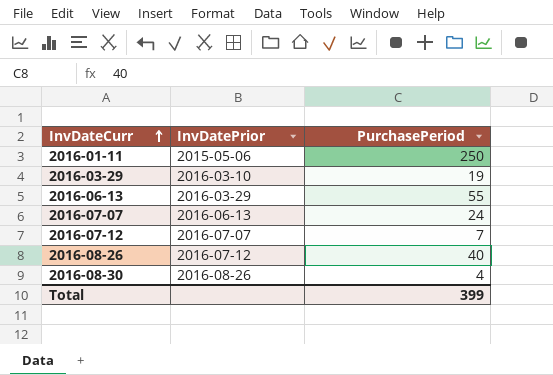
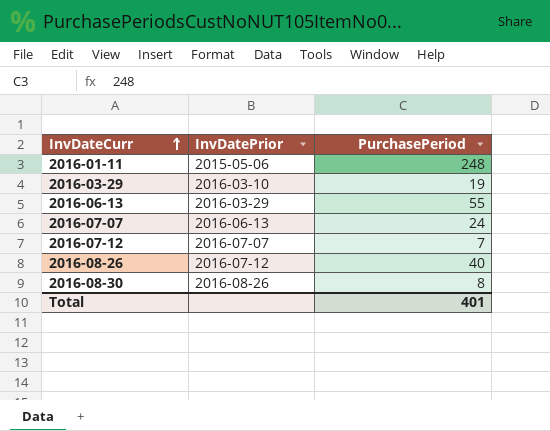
2016-01-11 | PurchasePeriod: 250 -> 248
2016-08-30 | PurchasePeriod: 4 -> 8
Total | PurchasePeriod: 399 -> 401

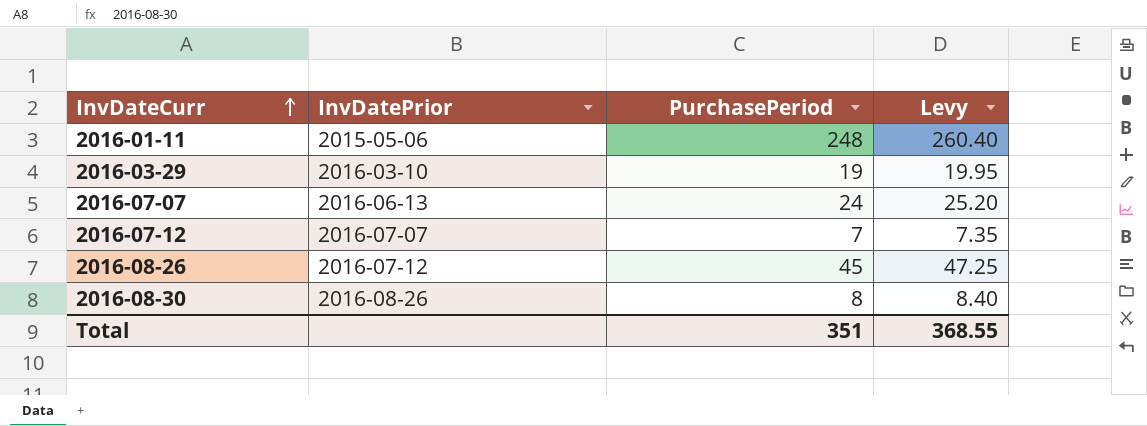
column Levy | formula: none -> [PurchasePeriod] * 1.05
row 2016-06-13: 2016-03-29 | 55 -> none
2016-08-26 | PurchasePeriod: 40 -> 45
Total | PurchasePeriod: 401 -> 351

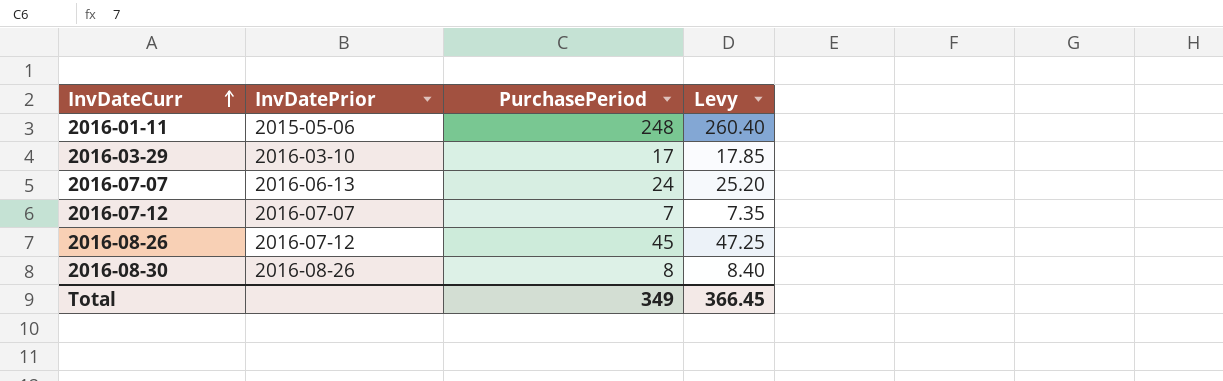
2016-03-29 | PurchasePeriod: 19 -> 17
2016-03-29 | Levy: 19.95 -> 17.85
Total | PurchasePeriod: 351 -> 349
Total | Levy: 368.55 -> 366.45

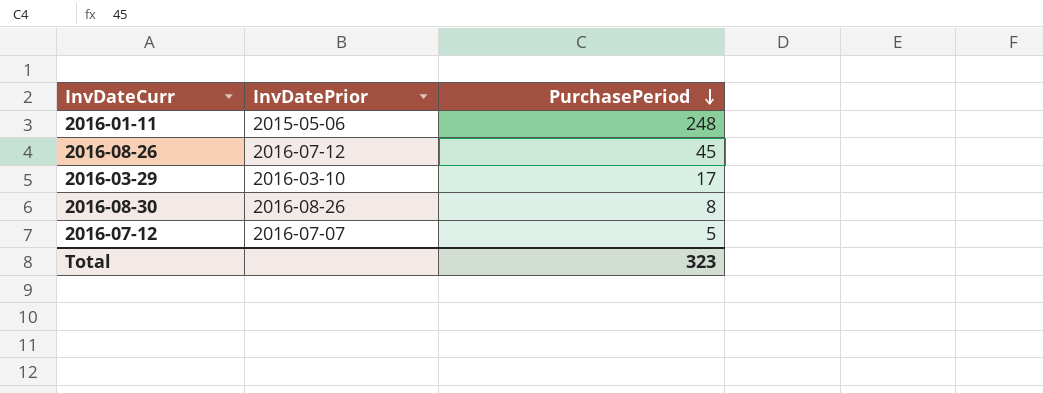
row order: InvDateCurr ascending -> PurchasePeriod descending
column Levy | formula: [PurchasePeriod] * 1.05 -> none
row 2016-07-07: 2016-06-13 | 24 | 25.20 -> none
2016-07-12 | PurchasePeriod: 7 -> 5
Total | PurchasePeriod: 349 -> 323

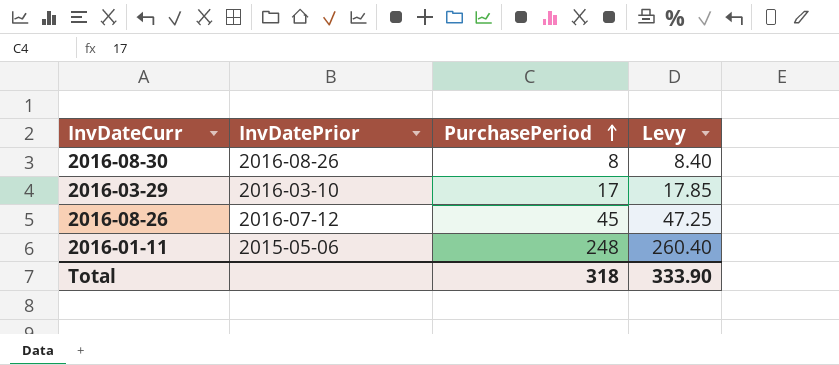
row order: PurchasePeriod descending -> PurchasePeriod ascending
column Levy | formula: none -> [PurchasePeriod] * 1.05
row 2016-07-12: 2016-07-07 | 5 -> none
Total | PurchasePeriod: 323 -> 318

